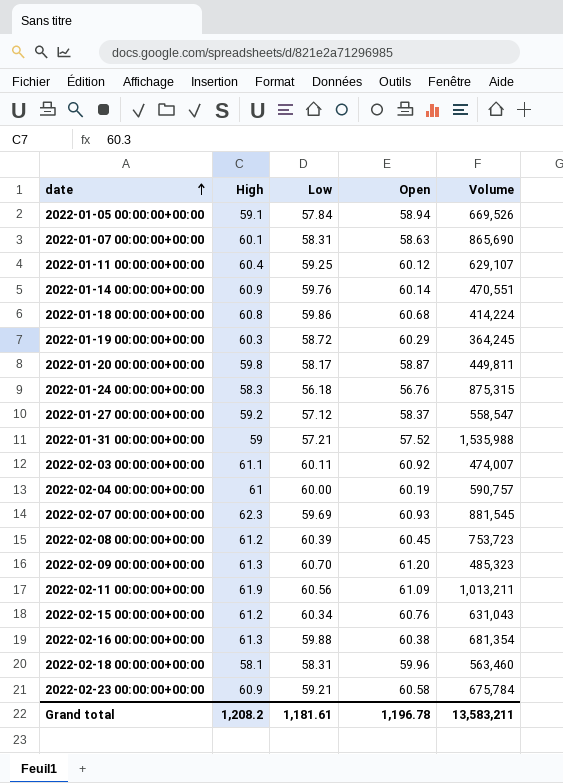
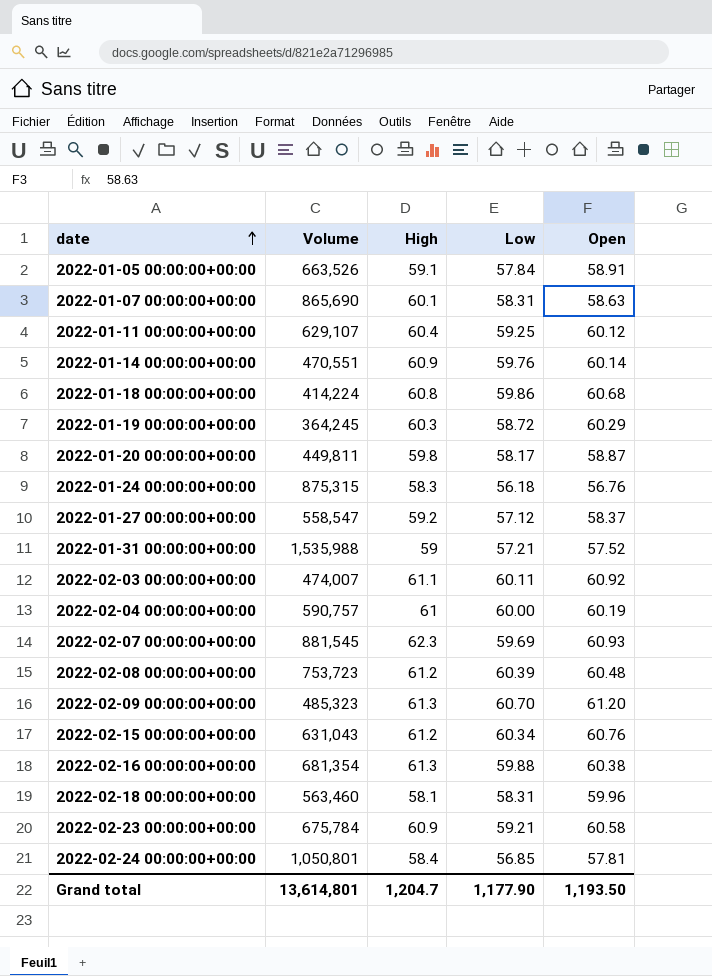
column Volume | position: 5 -> 2
row 2022-02-11 00:00:00+00:00: 61.9 | 60.56 | 61.09 | 1,013,211 -> none
2022-01-05 00:00:00+00:00 | Volume: 669,526 -> 663,526
2022-01-05 00:00:00+00:00 | Open: 58.94 -> 58.91
2022-02-08 00:00:00+00:00 | Open: 60.45 -> 60.48
row 2022-02-24 00:00:00+00:00: none -> 1,050,801 | 58.4 | 56.85 | 57.81
Grand total | Volume: 13,583,211 -> 13,614,801
Grand total | High: 1,208.2 -> 1,204.7
Grand total | Low: 1,181.61 -> 1,177.90
Grand total | Open: 1,196.78 -> 1,193.50

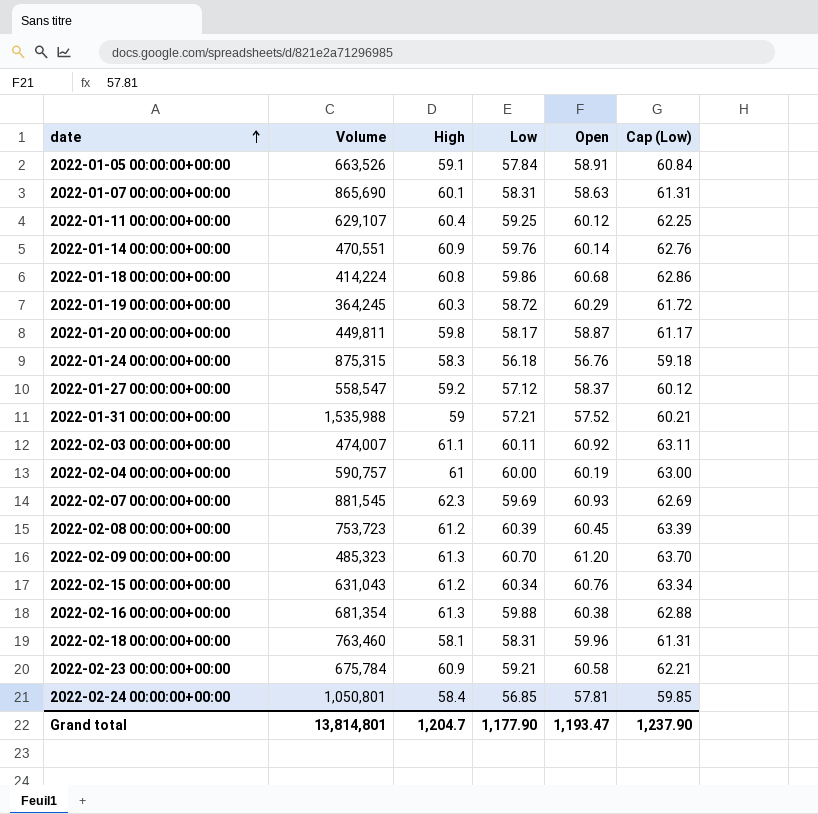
column Cap (Low) | formula: none -> [Low] + 3
2022-02-08 00:00:00+00:00 | Open: 60.48 -> 60.45
2022-02-18 00:00:00+00:00 | Volume: 563,460 -> 763,460
Grand total | Volume: 13,614,801 -> 13,814,801
Grand total | Open: 1,193.50 -> 1,193.47

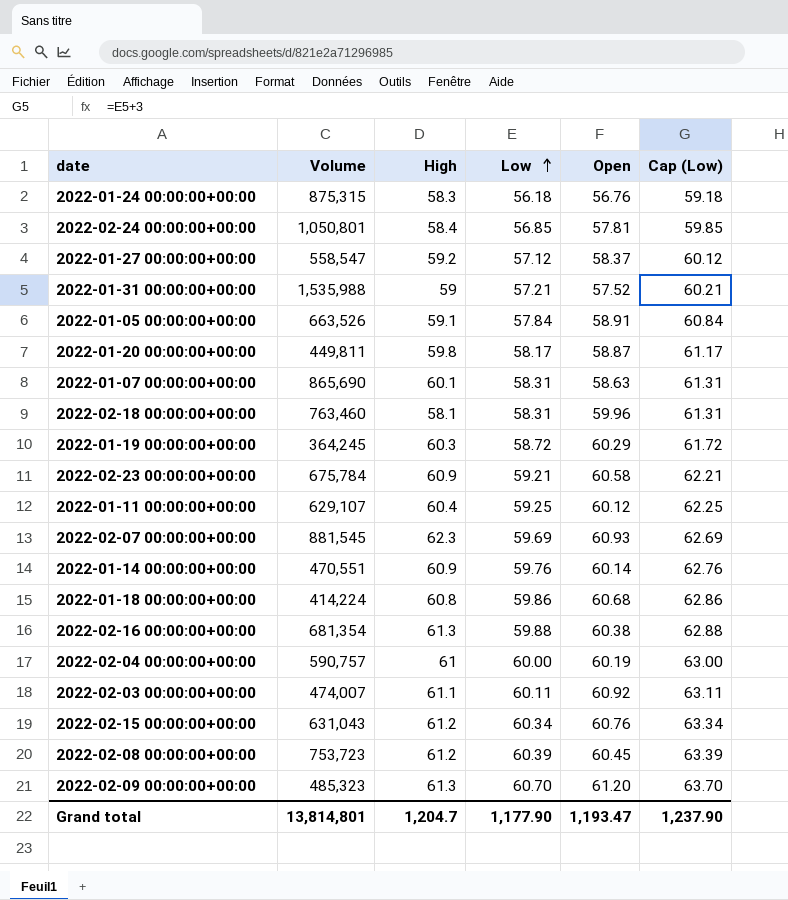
row order: date ascending -> Low ascending

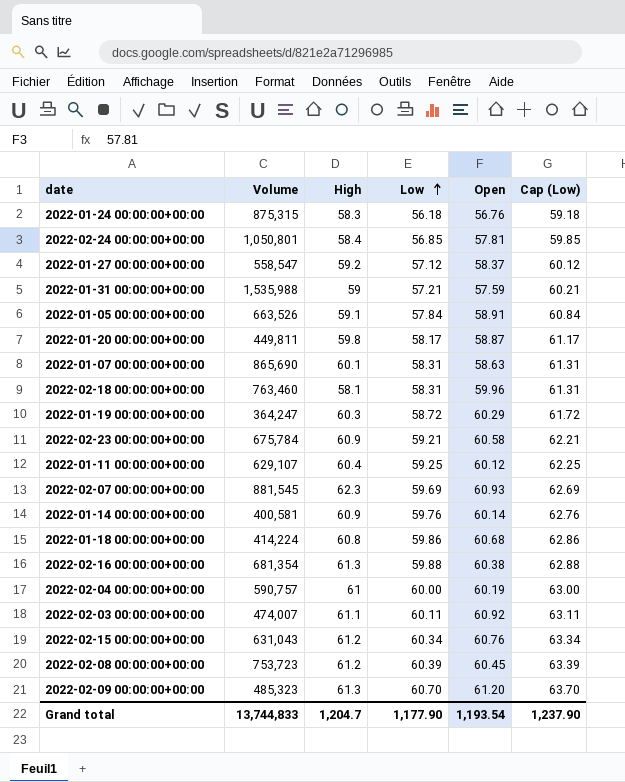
2022-01-31 00:00:00+00:00 | Open: 57.52 -> 57.59
2022-01-19 00:00:00+00:00 | Volume: 364,245 -> 364,247
2022-01-14 00:00:00+00:00 | Volume: 470,551 -> 400,581
Grand total | Volume: 13,814,801 -> 13,744,833
Grand total | Open: 1,193.47 -> 1,193.54

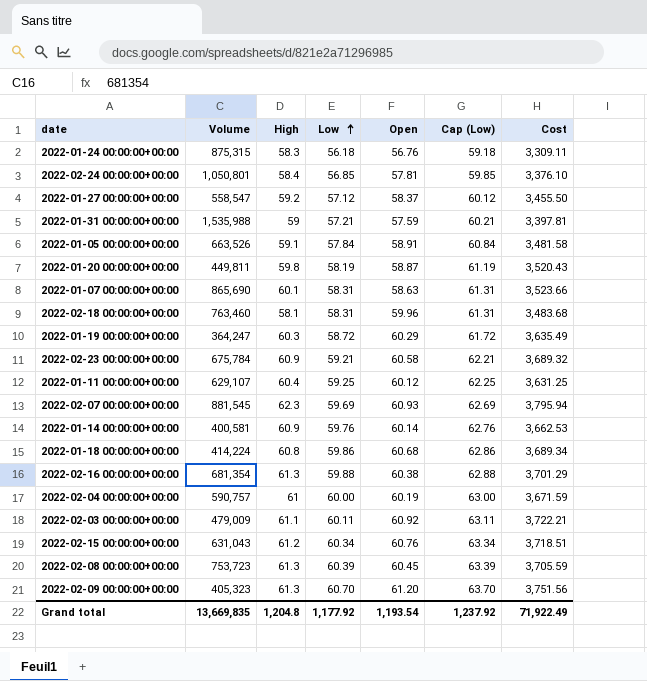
column Cost | formula: none -> [High] * [Open]
2022-01-20 00:00:00+00:00 | Low: 58.17 -> 58.19
2022-01-20 00:00:00+00:00 | Cap (Low): 61.17 -> 61.19
2022-02-03 00:00:00+00:00 | Volume: 474,007 -> 479,009
2022-02-08 00:00:00+00:00 | High: 61.2 -> 61.3
2022-02-09 00:00:00+00:00 | Volume: 485,323 -> 405,323
Grand total | Volume: 13,744,833 -> 13,669,835
Grand total | High: 1,204.7 -> 1,204.8
Grand total | Low: 1,177.90 -> 1,177.92
Grand total | Cap (Low): 1,237.90 -> 1,237.92

